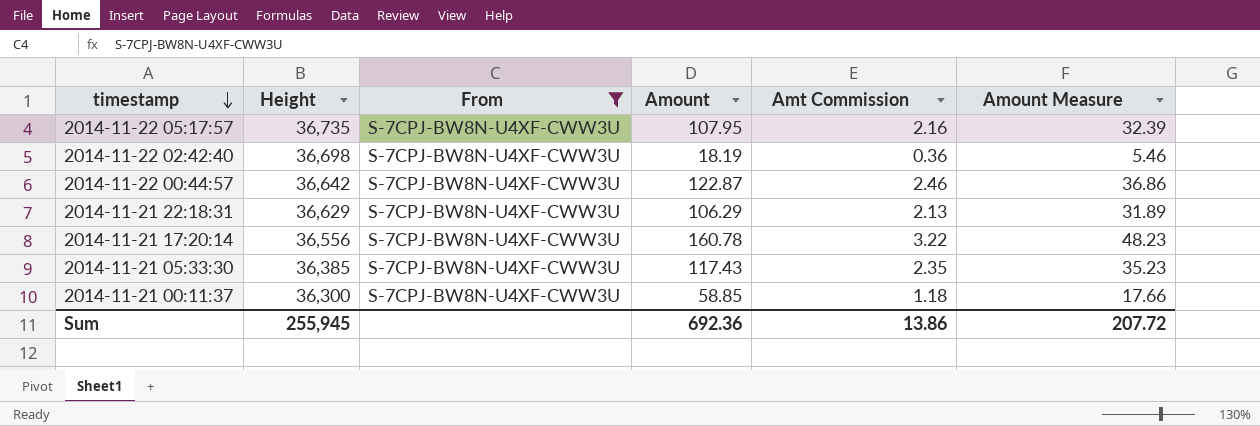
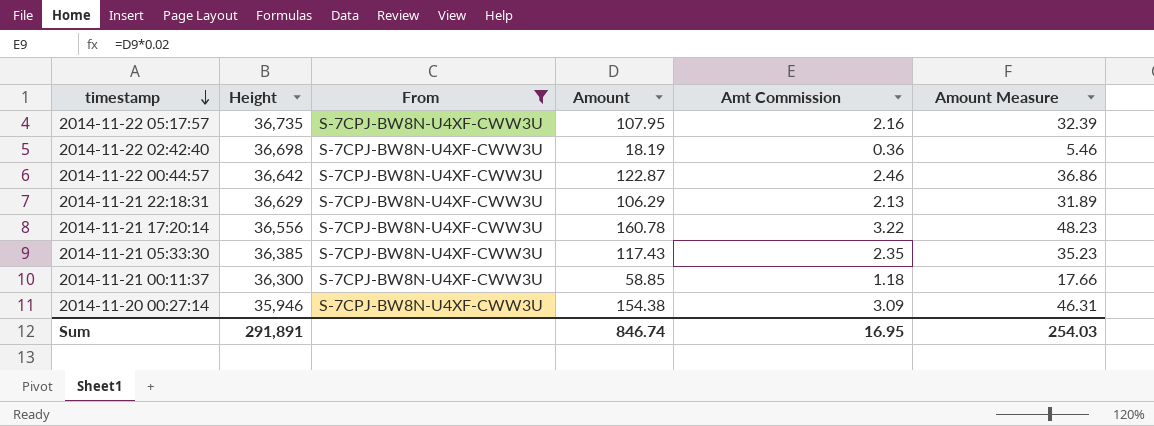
row 2014-11-20 00:27:14: none -> 35,946 | S-7CPJ-BW8N-U4XF-CWW3U | 154.38 | 3.09 | 46.31
Sum | Height: 255,945 -> 291,891
Sum | Amount: 692.36 -> 846.74
Sum | Amt Commission: 13.86 -> 16.95
Sum | Amount Measure: 207.72 -> 254.03

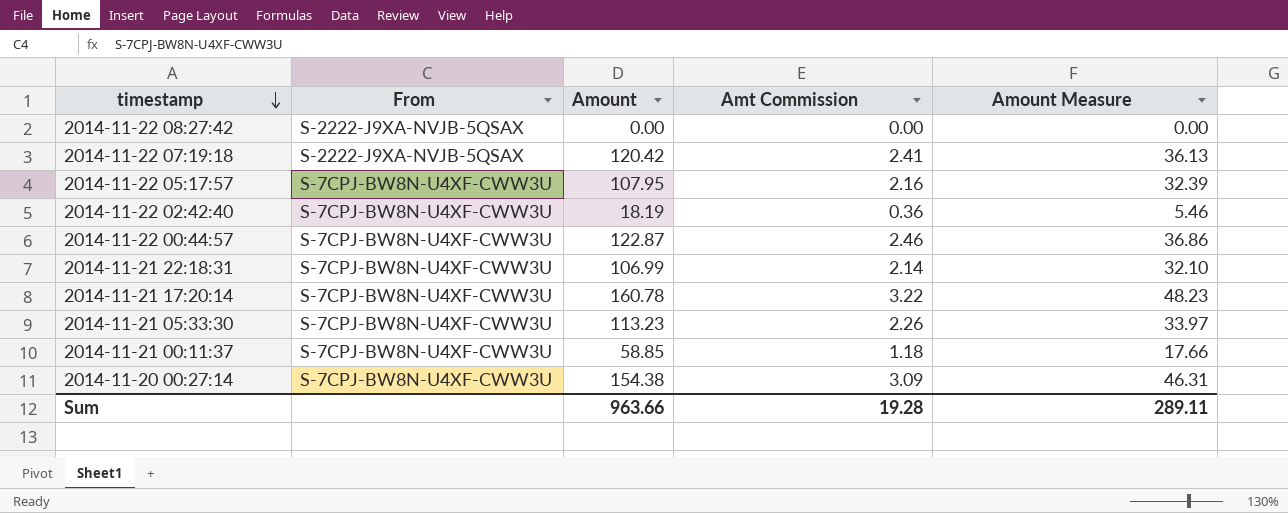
filter: From = S-7CPJ-BW8N-U4XF-CWW3U -> none
column Height | position: 2 -> none
2014-11-21 22:18:31 | Amount: 106.29 -> 106.99
2014-11-21 22:18:31 | Amt Commission: 2.13 -> 2.14
2014-11-21 22:18:31 | Amount Measure: 31.89 -> 32.10
2014-11-21 05:33:30 | Amount: 117.43 -> 113.23
2014-11-21 05:33:30 | Amt Commission: 2.35 -> 2.26
2014-11-21 05:33:30 | Amount Measure: 35.23 -> 33.97
Sum | Amount: 846.74 -> 963.66
Sum | Amt Commission: 16.95 -> 19.28
Sum | Amount Measure: 254.03 -> 289.11

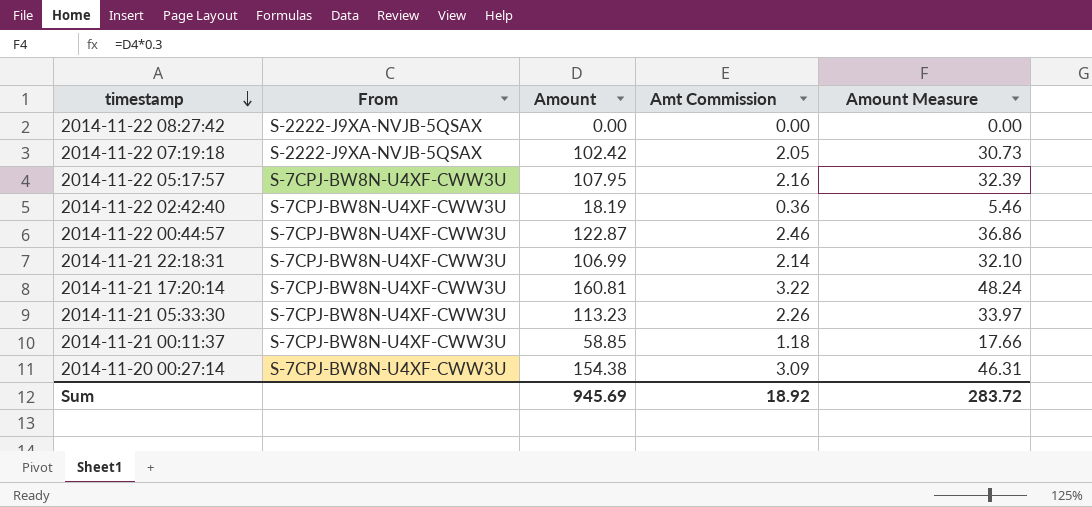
2014-11-22 07:19:18 | Amount: 120.42 -> 102.42
2014-11-22 07:19:18 | Amt Commission: 2.41 -> 2.05
2014-11-22 07:19:18 | Amount Measure: 36.13 -> 30.73
2014-11-21 17:20:14 | Amount: 160.78 -> 160.81
2014-11-21 17:20:14 | Amount Measure: 48.23 -> 48.24
Sum | Amount: 963.66 -> 945.69
Sum | Amt Commission: 19.28 -> 18.92
Sum | Amount Measure: 289.11 -> 283.72

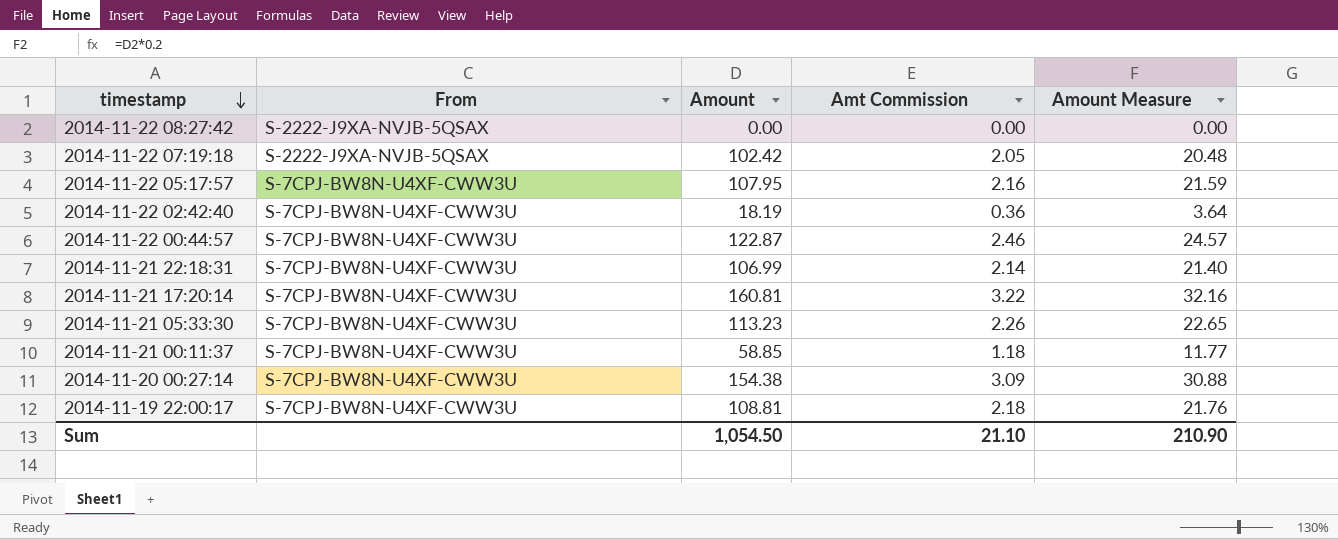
column Amount Measure | formula: [Amount] * 0.3 -> [Amount] * 0.2
row 2014-11-19 22:00:17: none -> S-7CPJ-BW8N-U4XF-CWW3U | 108.81 | 2.18 | 21.76
Sum | Amount: 945.69 -> 1,054.50
Sum | Amt Commission: 18.92 -> 21.10
Sum | Amount Measure: 283.72 -> 210.90

